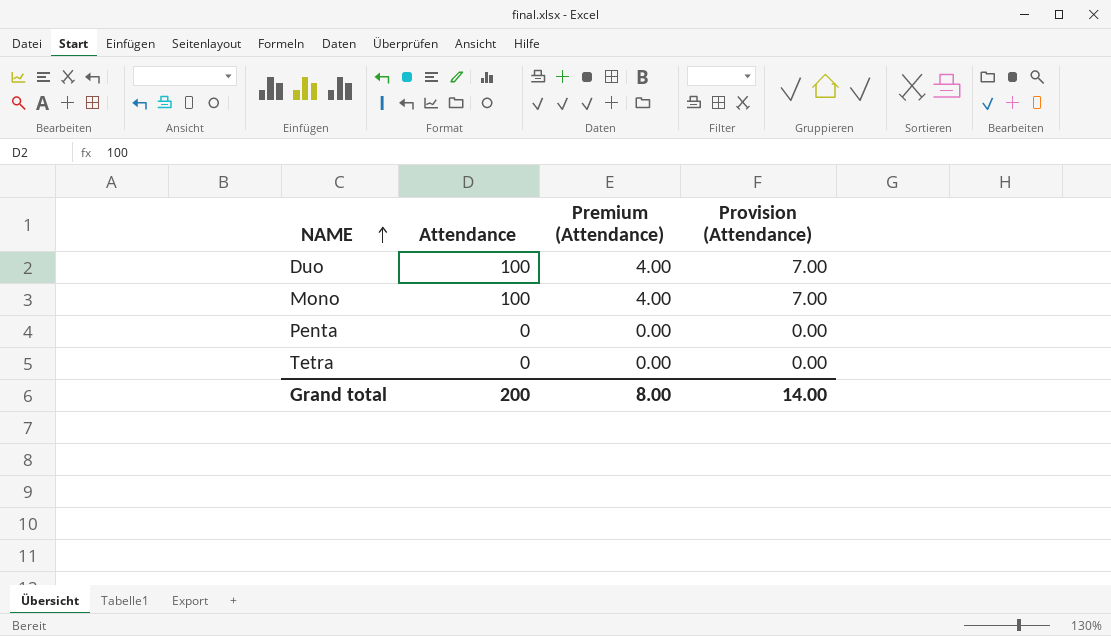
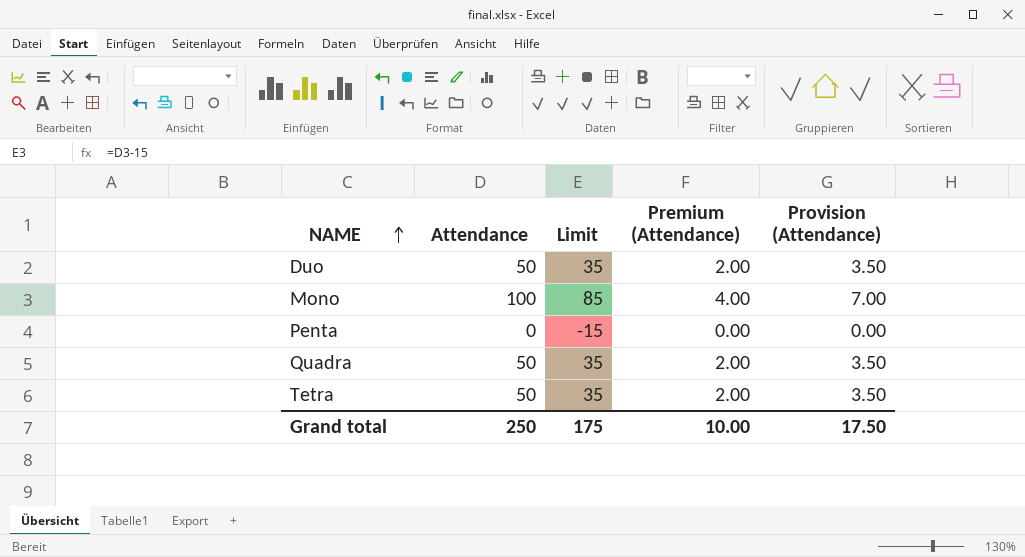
column Limit | formula: none -> [Attendance] - 15
Duo | Attendance: 100 -> 50
Duo | Premium (Attendance): 4.00 -> 2.00
Duo | Provision (Attendance): 7.00 -> 3.50
row Quadra: none -> 50 | 35 | 2.00 | 3.50
Tetra | Attendance: 0 -> 50
Tetra | Premium (Attendance): 0.00 -> 2.00
Tetra | Provision (Attendance): 0.00 -> 3.50
Grand total | Attendance: 200 -> 250
Grand total | Premium (Attendance): 8.00 -> 10.00
Grand total | Provision (Attendance): 14.00 -> 17.50

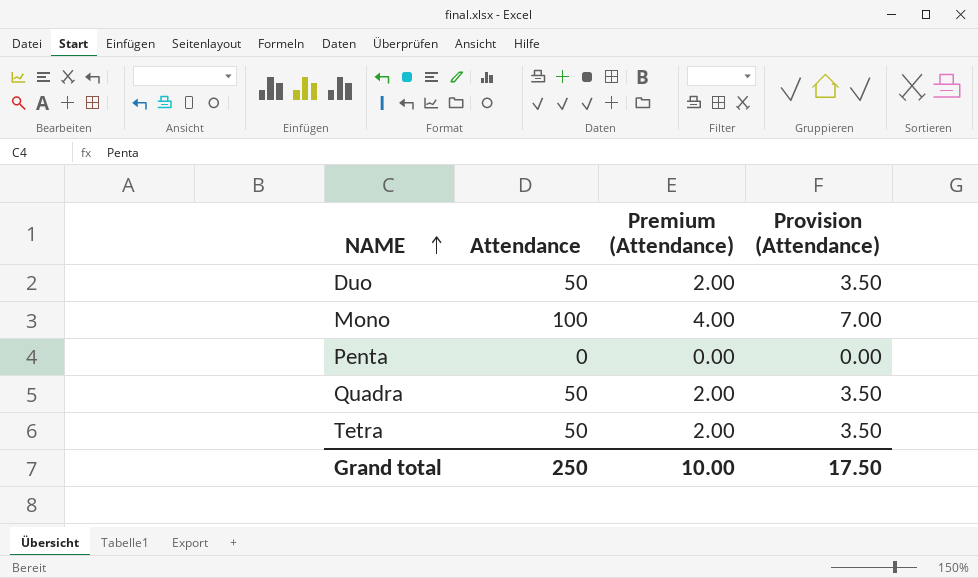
column Limit | formula: [Attendance] - 15 -> none

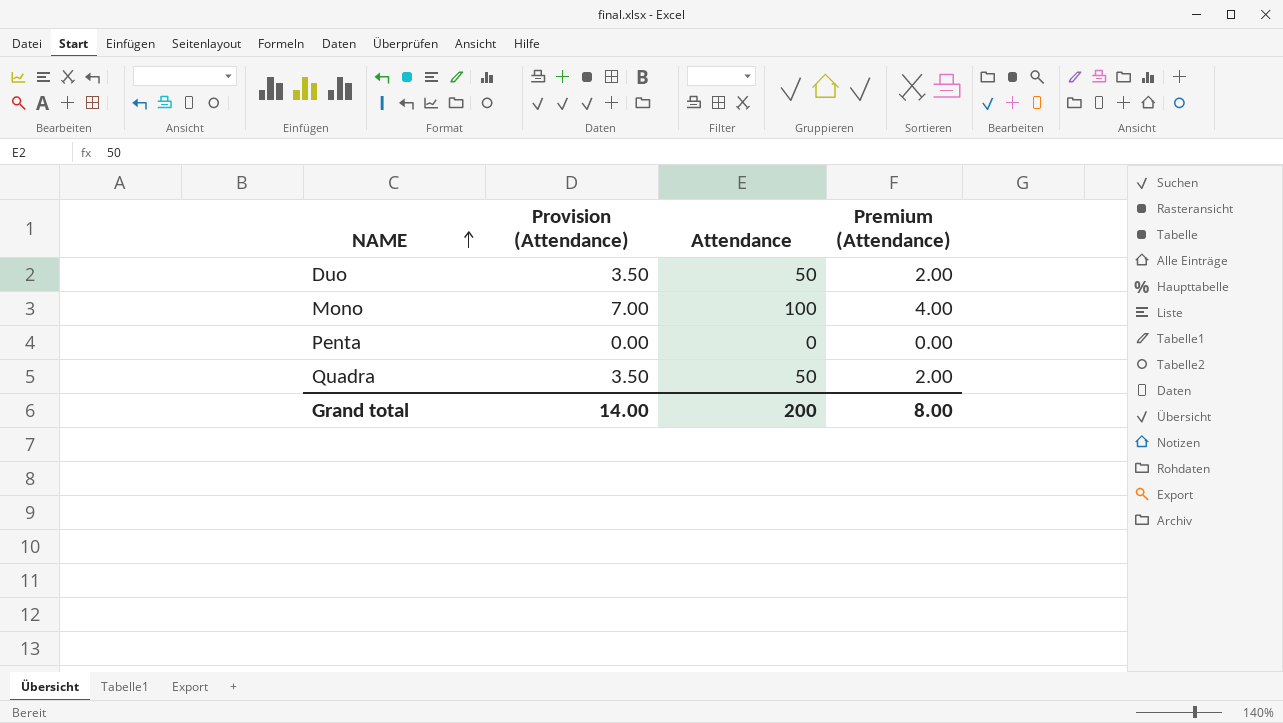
column Provision (Attendance) | position: 4 -> 2
row Tetra: 50 | 2.00 | 3.50 -> none
Grand total | Provision (Attendance): 17.50 -> 14.00
Grand total | Attendance: 250 -> 200
Grand total | Premium (Attendance): 10.00 -> 8.00

